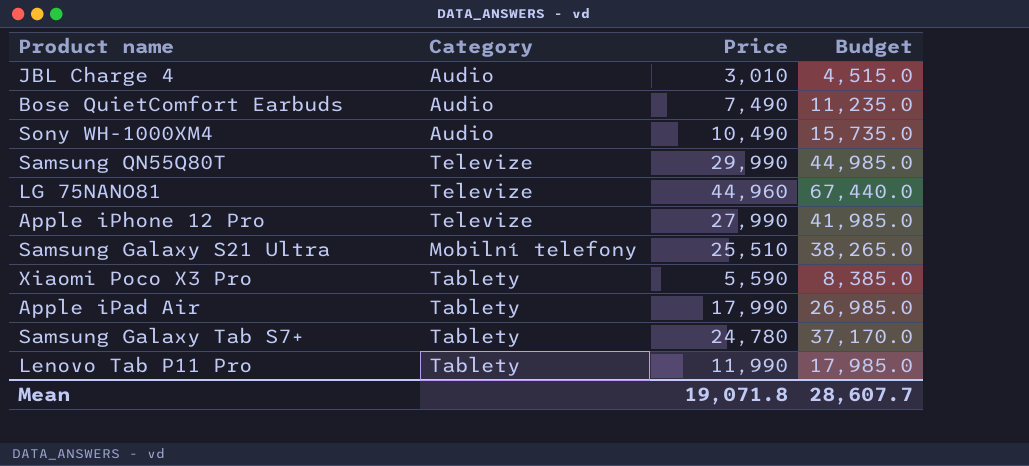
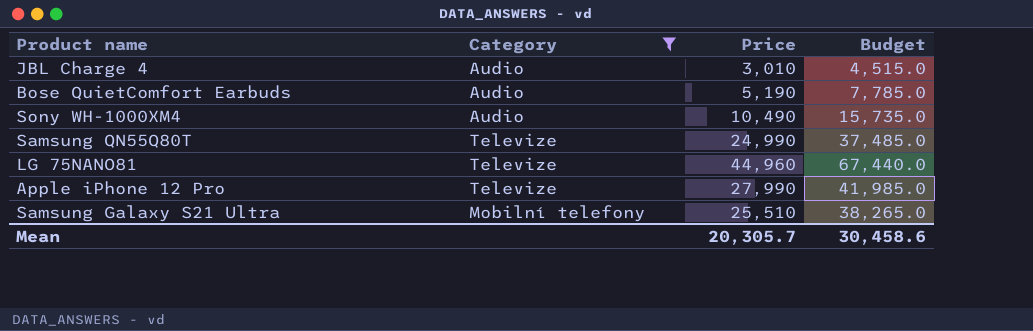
filter: none -> Category != Tablety
Bose QuietComfort Earbuds | Price: 7,490 -> 5,190
Bose QuietComfort Earbuds | Budget: 11,235.0 -> 7,785.0
Samsung QN55Q80T | Price: 29,990 -> 24,990
Samsung QN55Q80T | Budget: 44,985.0 -> 37,485.0
Mean | Price: 19,071.8 -> 20,305.7
Mean | Budget: 28,607.7 -> 30,458.6

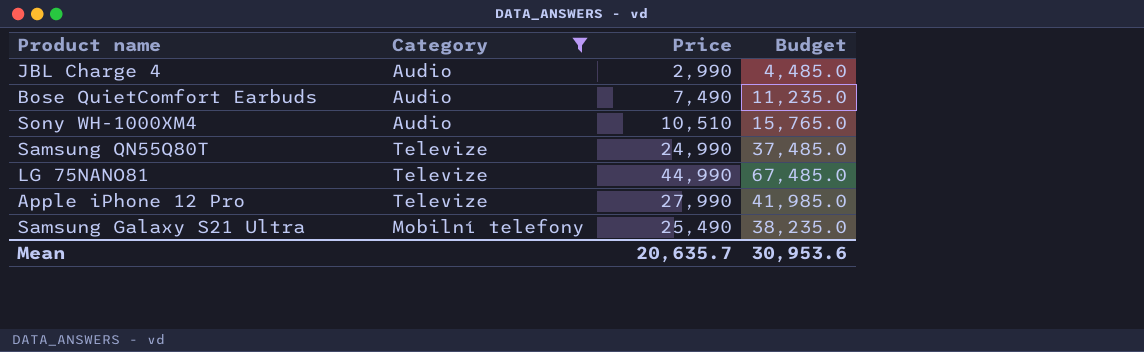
JBL Charge 4 | Price: 3,010 -> 2,990
JBL Charge 4 | Budget: 4,515.0 -> 4,485.0
Bose QuietComfort Earbuds | Price: 5,190 -> 7,490
Bose QuietComfort Earbuds | Budget: 7,785.0 -> 11,235.0
Sony WH-1000XM4 | Price: 10,490 -> 10,510
Sony WH-1000XM4 | Budget: 15,735.0 -> 15,765.0
LG 75NANO81 | Price: 44,960 -> 44,990
LG 75NANO81 | Budget: 67,440.0 -> 67,485.0
Samsung Galaxy S21 Ultra | Price: 25,510 -> 25,490
Samsung Galaxy S21 Ultra | Budget: 38,265.0 -> 38,235.0
Mean | Price: 20,305.7 -> 20,635.7
Mean | Budget: 30,458.6 -> 30,953.6

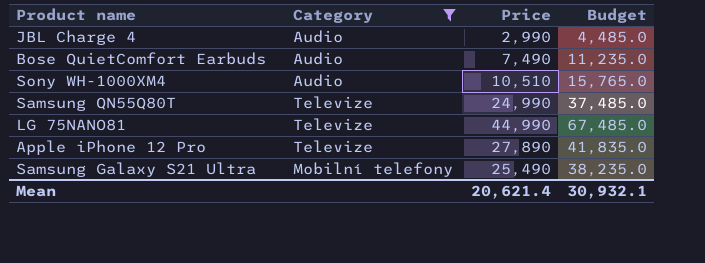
Apple iPhone 12 Pro | Price: 27,990 -> 27,890
Apple iPhone 12 Pro | Budget: 41,985.0 -> 41,835.0
Mean | Price: 20,635.7 -> 20,621.4
Mean | Budget: 30,953.6 -> 30,932.1

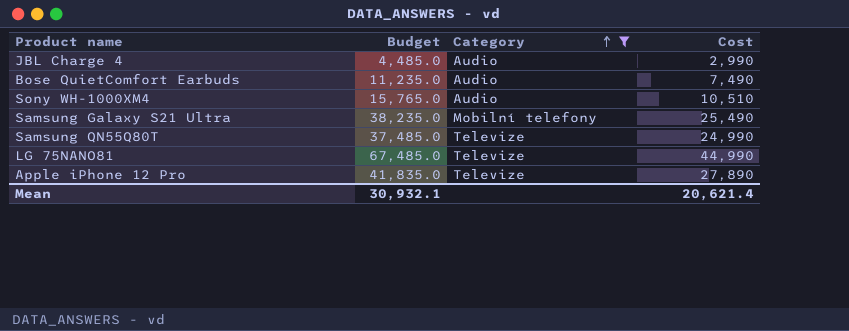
row order: none -> Category ascending
column Budget | position: 4 -> 2
column name: Price -> Cost

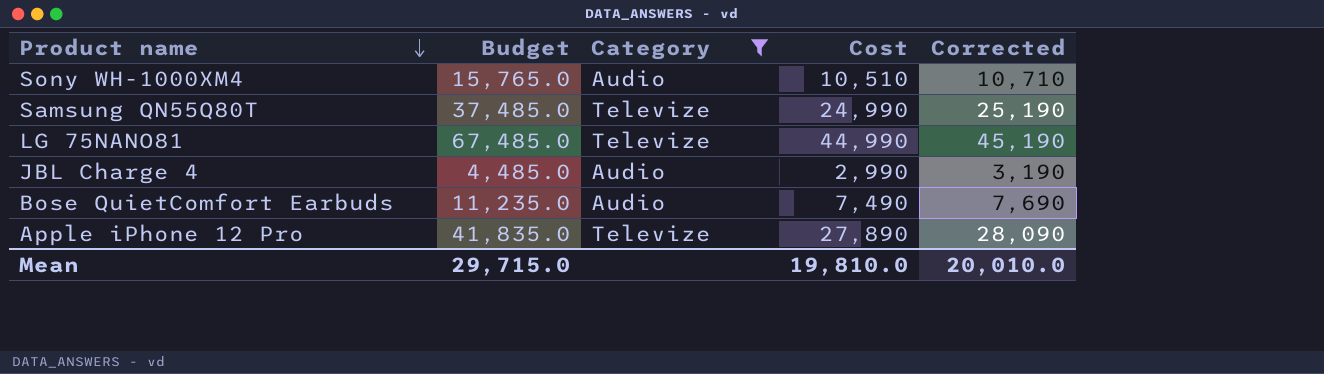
row order: Category ascending -> Product name descending
column Corrected | formula: none -> [Cost] + 200
row Samsung Galaxy S21 Ultra: 38,235.0 | Mobilní telefony | 25,490 -> none
Mean | Budget: 30,932.1 -> 29,715.0
Mean | Cost: 20,621.4 -> 19,810.0

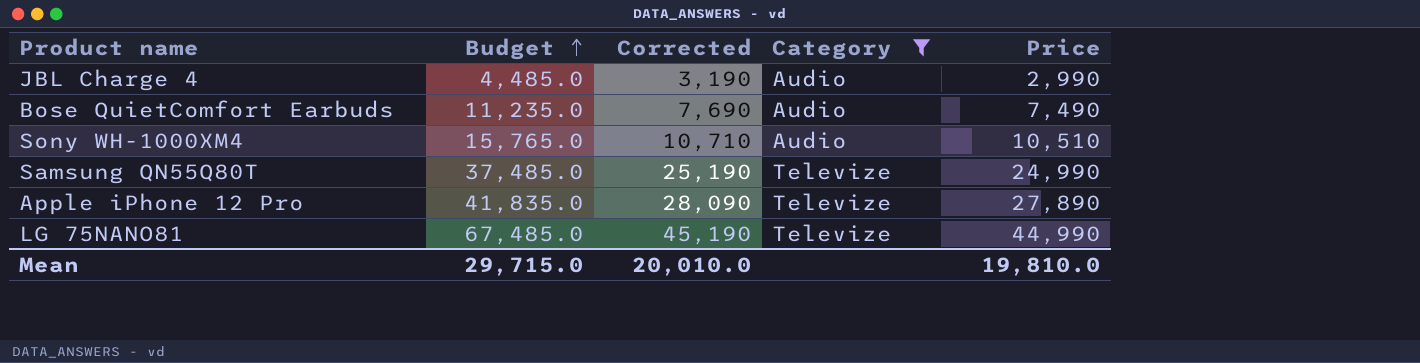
row order: Product name descending -> Budget ascending
column Corrected | position: 5 -> 3
column name: Cost -> Price

